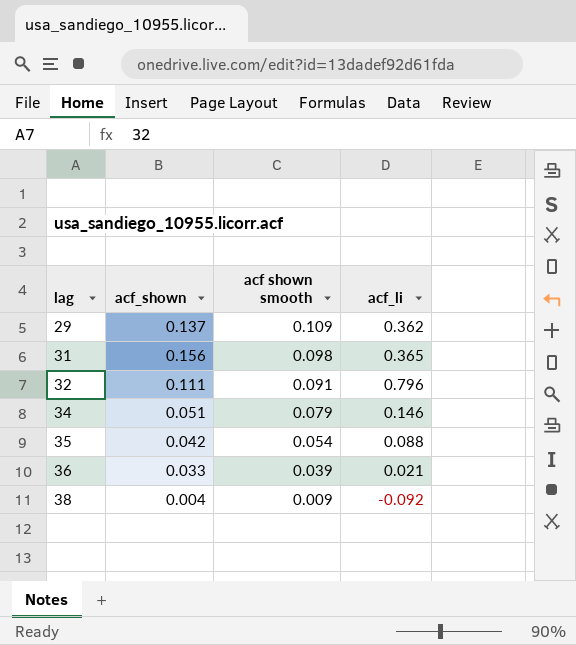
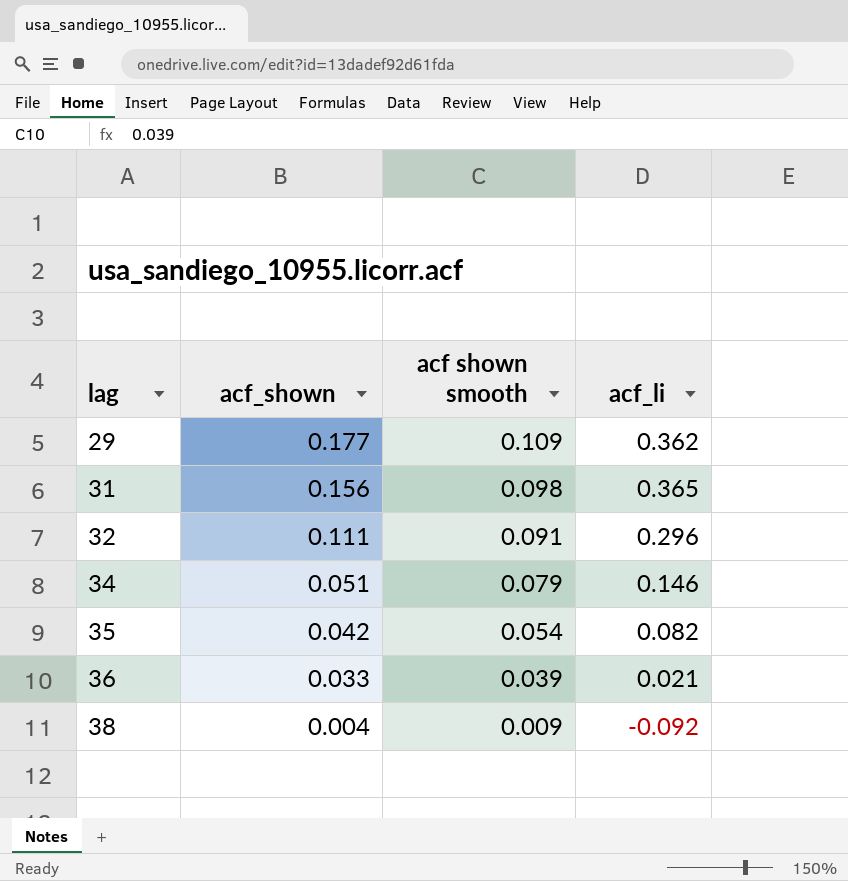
29 | acf_shown: 0.137 -> 0.177
32 | acf_li: 0.796 -> 0.296
35 | acf_li: 0.088 -> 0.082

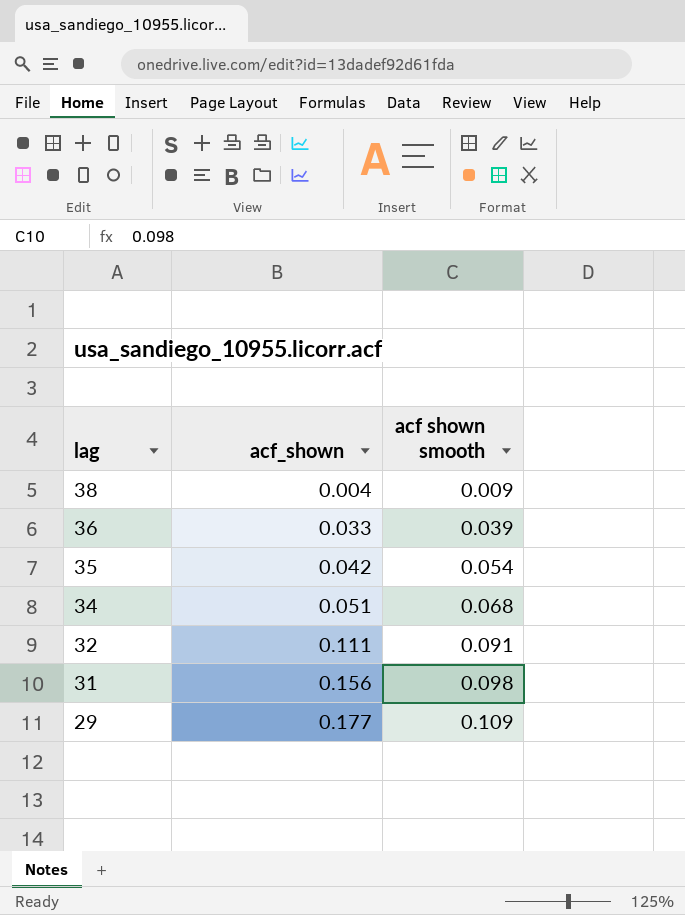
row order: lag ascending -> lag descending
column acf_li | position: 4 -> none
34 | acf shown smooth: 0.079 -> 0.068

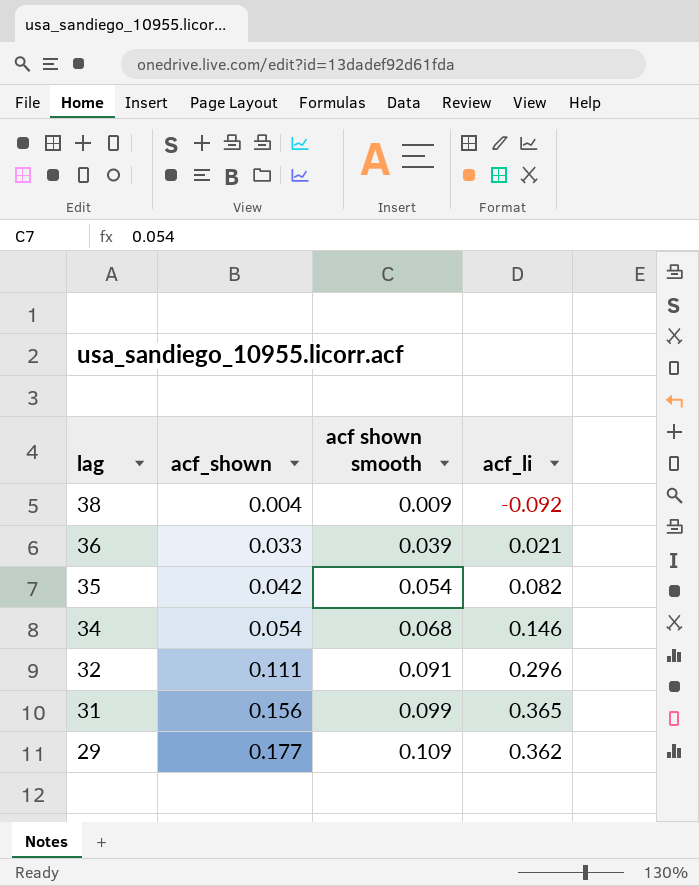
column acf_li | position: none -> 4
34 | acf_shown: 0.051 -> 0.054
31 | acf shown smooth: 0.098 -> 0.099

